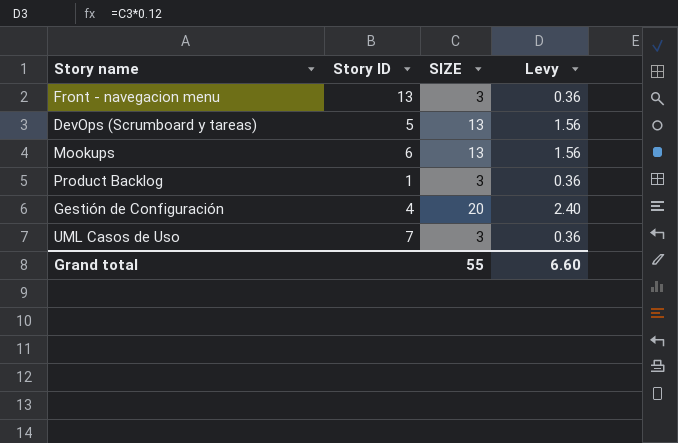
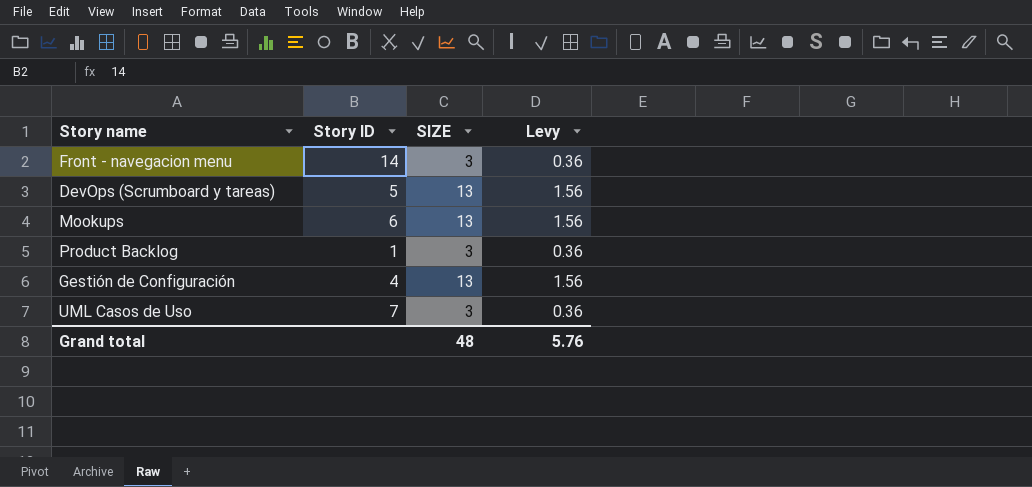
Front - navegacion menu | Story ID: 13 -> 14
Gestión de Configuración | SIZE: 20 -> 13
Gestión de Configuración | Levy: 2.40 -> 1.56
Grand total | SIZE: 55 -> 48
Grand total | Levy: 6.60 -> 5.76

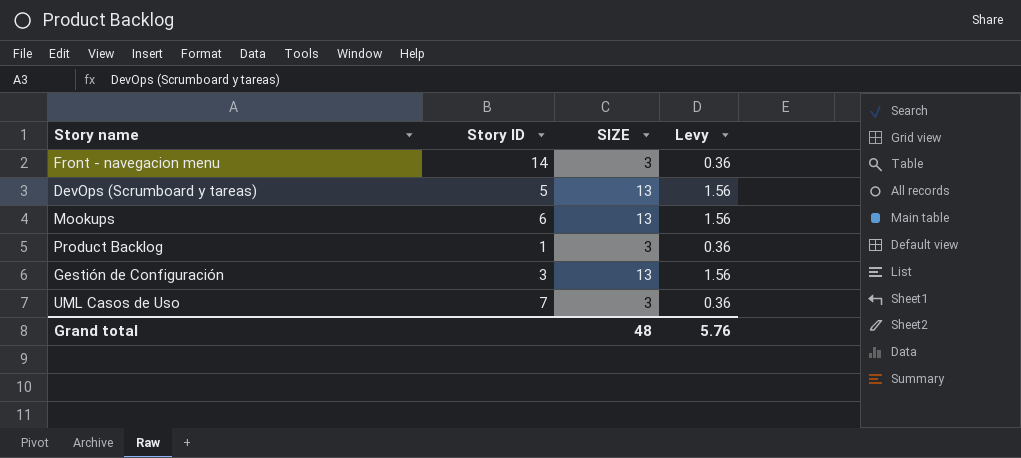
Gestión de Configuración | Story ID: 4 -> 3

